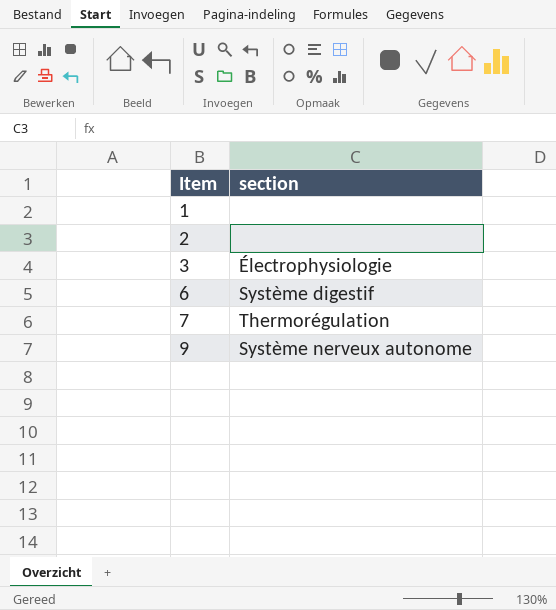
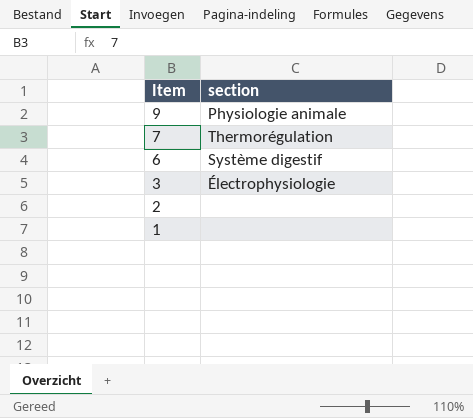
row order: Item ascending -> Item descending
9 | section: Système nerveux autonome -> Physiologie animale

